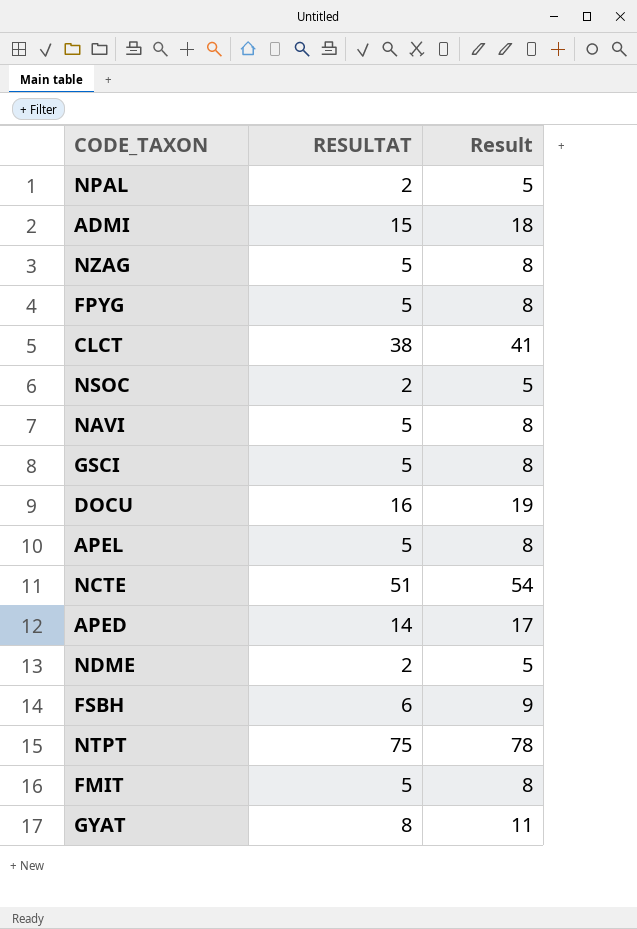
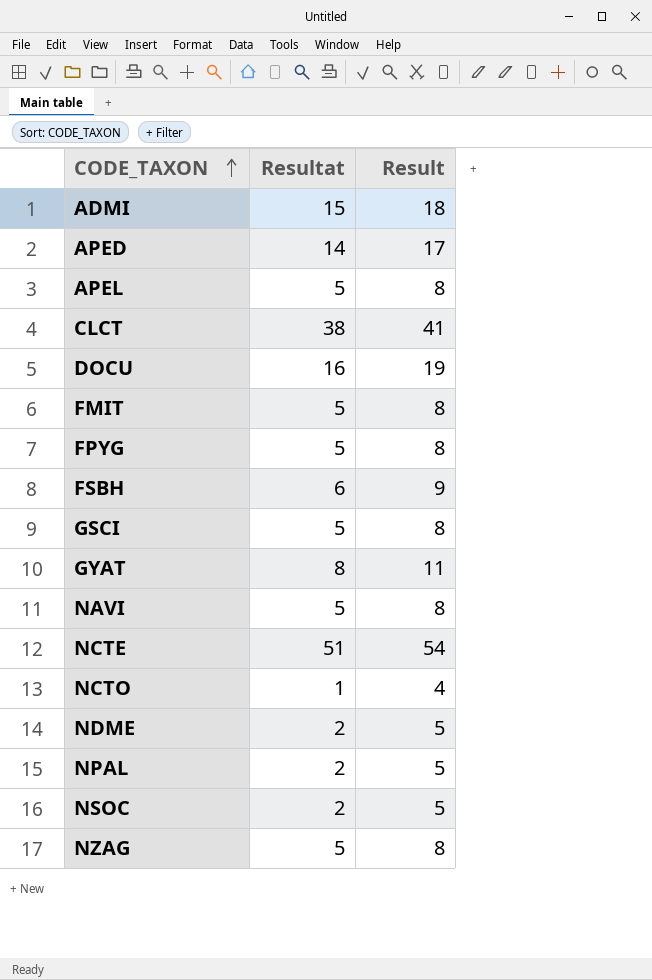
row order: none -> CODE_TAXON ascending
column name: RESULTAT -> Resultat
row NTPT: 75 | 78 -> none
row NCTO: none -> 1 | 4

